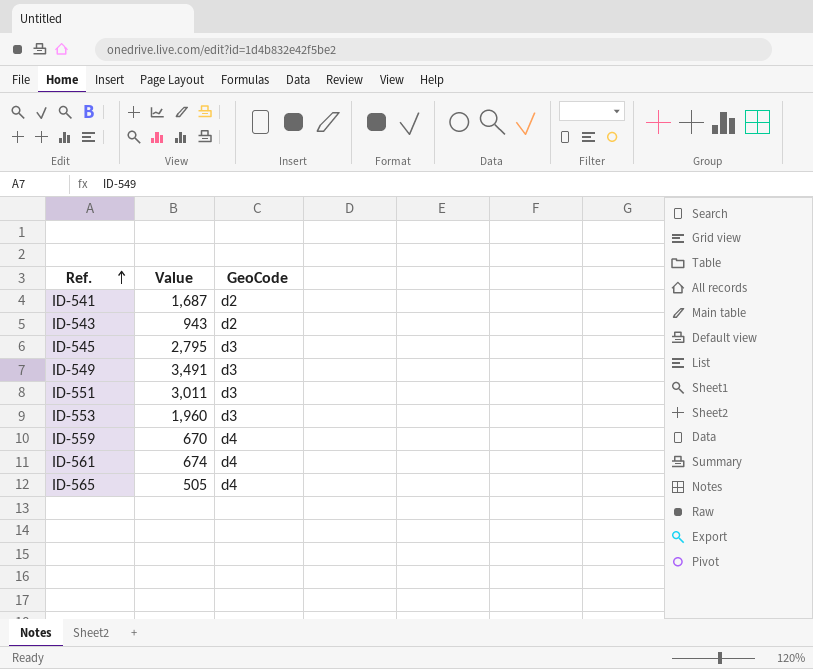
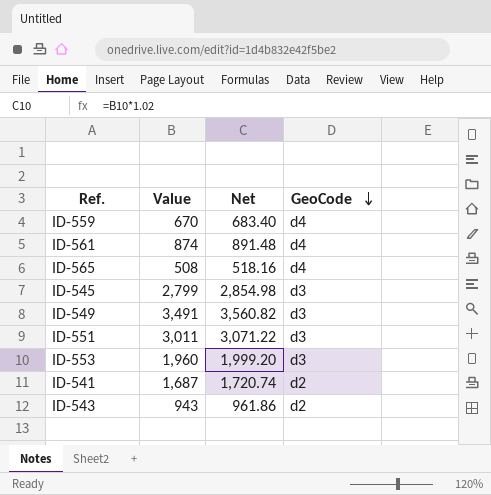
row order: Ref. ascending -> GeoCode descending
column Net | formula: none -> [Value] * 1.02
ID-561 | Value: 674 -> 874
ID-565 | Value: 505 -> 508
ID-545 | Value: 2,795 -> 2,799

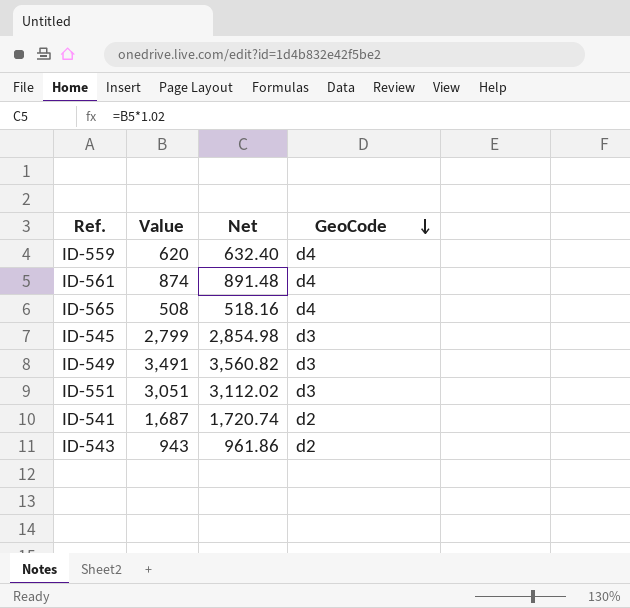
row ID-553: 1,960 | 1,999.20 | d3 -> none
ID-559 | Value: 670 -> 620
ID-559 | Net: 683.40 -> 632.40
ID-551 | Value: 3,011 -> 3,051
ID-551 | Net: 3,071.22 -> 3,112.02

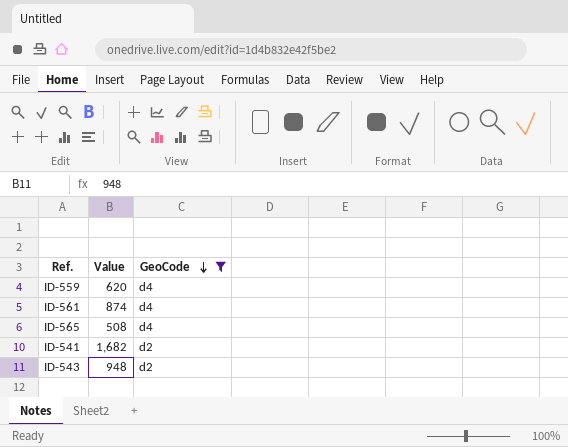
filter: none -> GeoCode != d3
column Net | formula: [Value] * 1.02 -> none
ID-541 | Value: 1,687 -> 1,682
ID-543 | Value: 943 -> 948

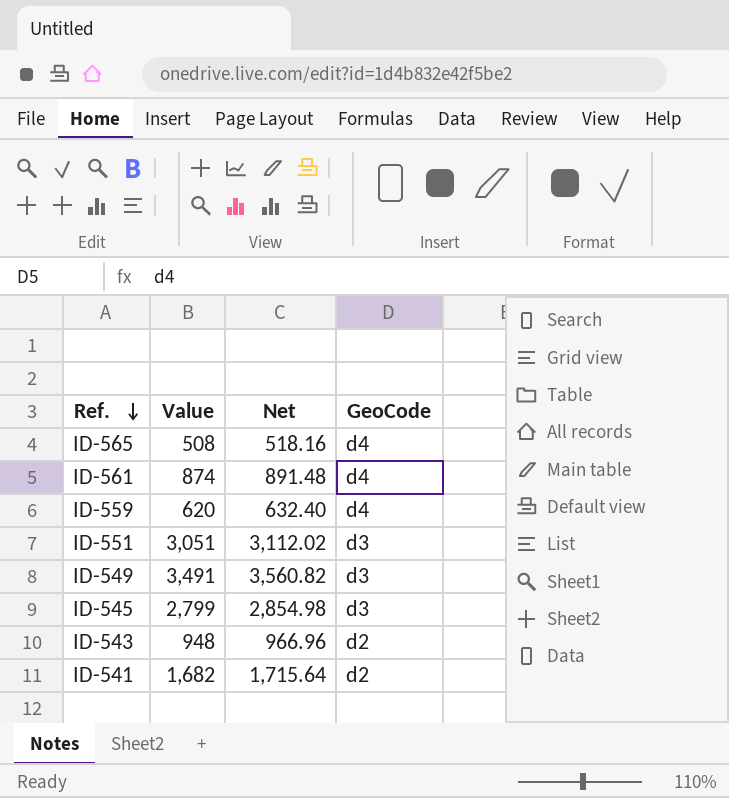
filter: GeoCode != d3 -> none
row order: GeoCode descending -> Ref. descending
column Net | formula: none -> [Value] * 1.02

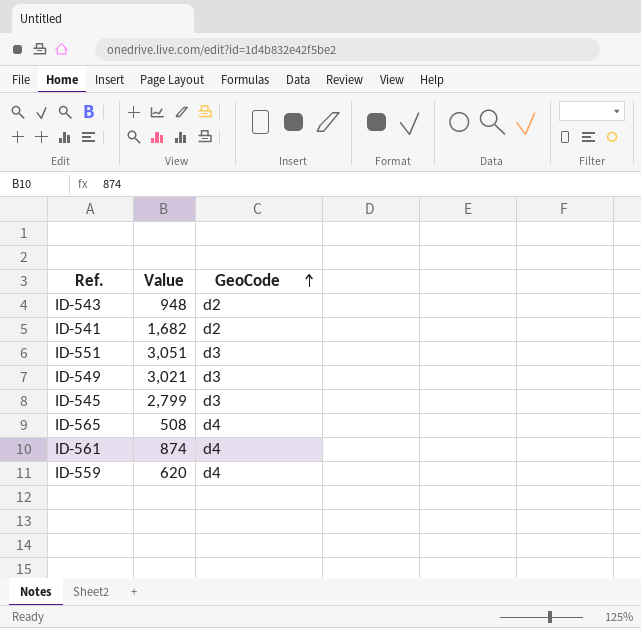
row order: Ref. descending -> GeoCode ascending
column Net | formula: [Value] * 1.02 -> none
ID-549 | Value: 3,491 -> 3,021

